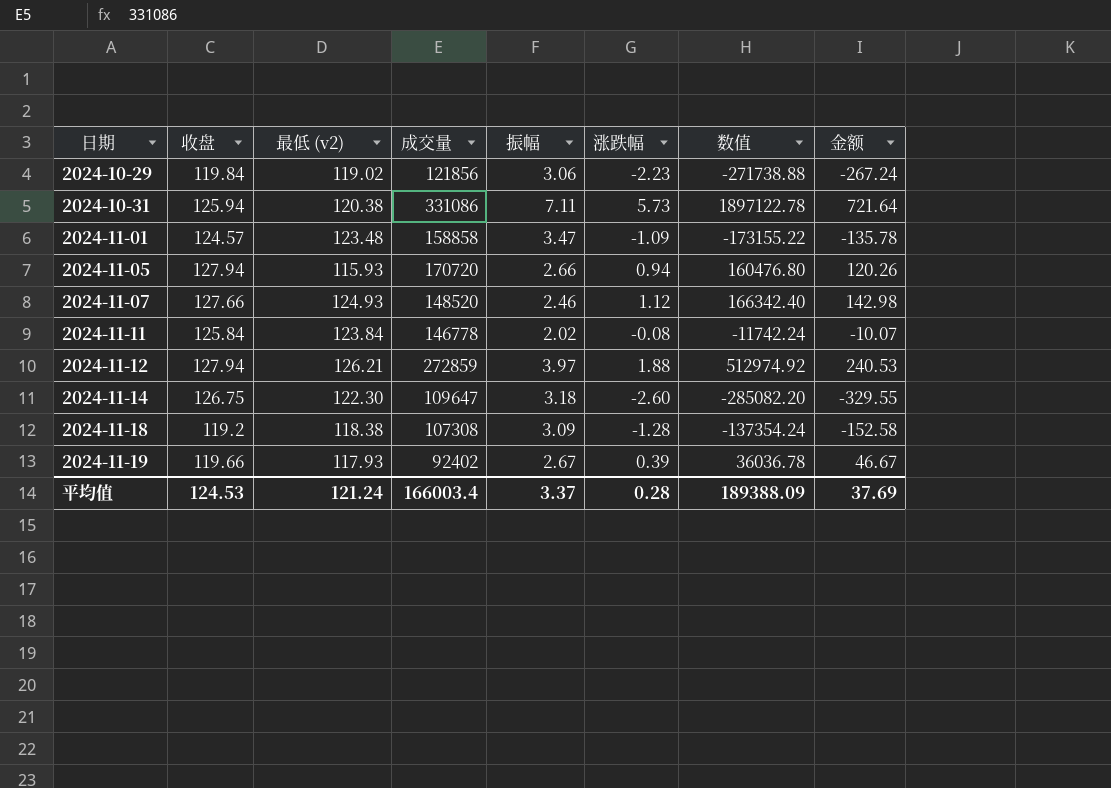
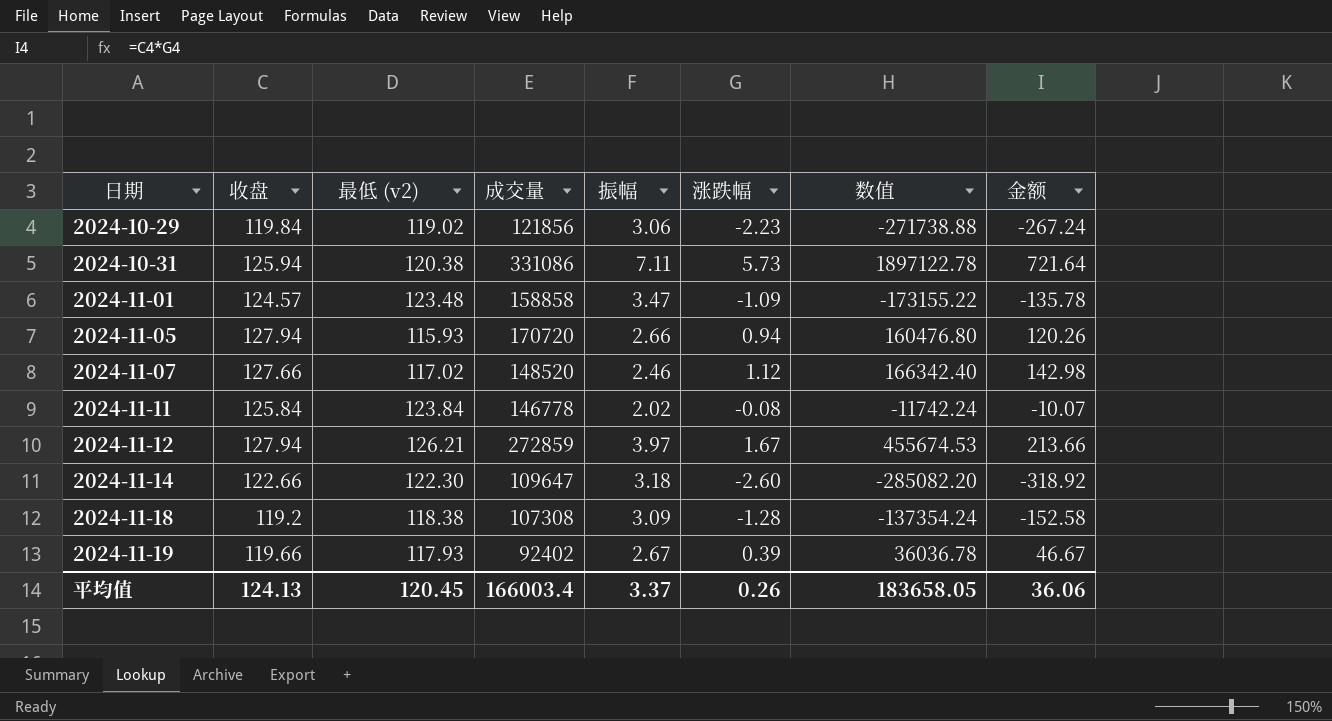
2024-11-07 | 最低 (v2): 124.93 -> 117.02
2024-11-12 | 涨跌幅: 1.88 -> 1.67
2024-11-12 | 数值: 512974.92 -> 455674.53
2024-11-12 | 金额: 240.53 -> 213.66
2024-11-14 | 收盘: 126.75 -> 122.66
2024-11-14 | 金额: -329.55 -> -318.92
平均值 | 收盘: 124.53 -> 124.13
平均值 | 最低 (v2): 121.24 -> 120.45
平均值 | 涨跌幅: 0.28 -> 0.26
平均值 | 数值: 189388.09 -> 183658.05
平均值 | 金额: 37.69 -> 36.06

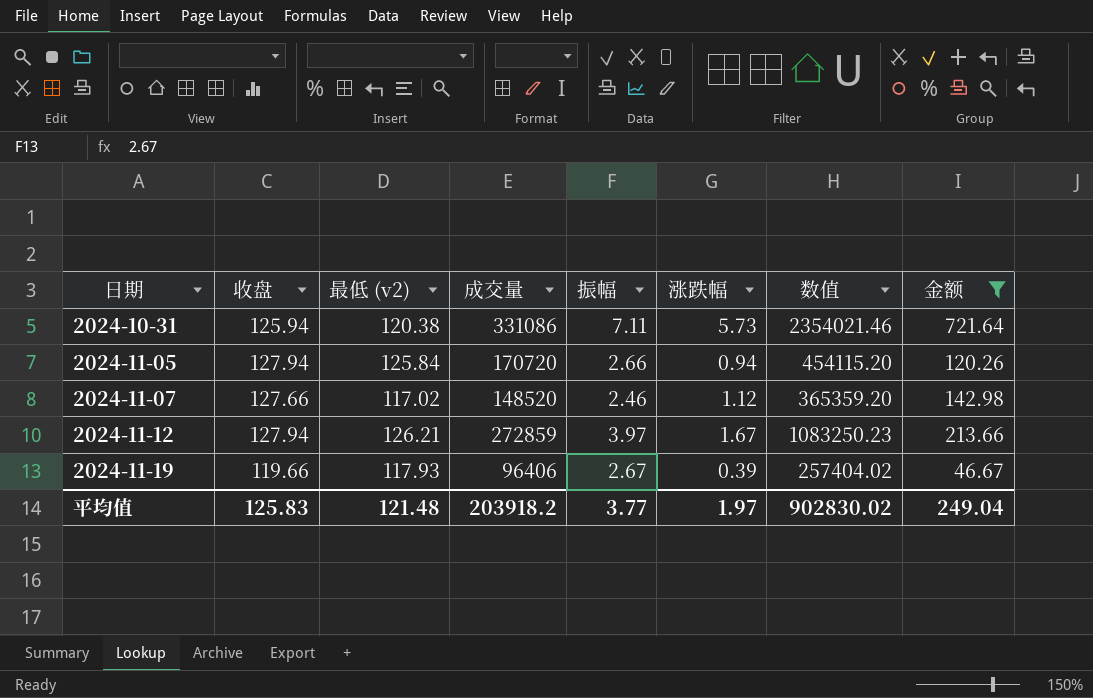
filter: none -> 金额 >= 46.67
column 数值 | formula: [成交量] * [涨跌幅] -> [成交量] * [振幅]
2024-11-05 | 最低 (v2): 115.93 -> 125.84
2024-11-19 | 成交量: 92402 -> 96406
平均值 | 收盘: 124.13 -> 125.83
平均值 | 最低 (v2): 120.45 -> 121.48
平均值 | 成交量: 166003.4 -> 203918.2
平均值 | 振幅: 3.37 -> 3.77
平均值 | 涨跌幅: 0.26 -> 1.97
平均值 | 数值: 183658.05 -> 902830.02
平均值 | 金额: 36.06 -> 249.04

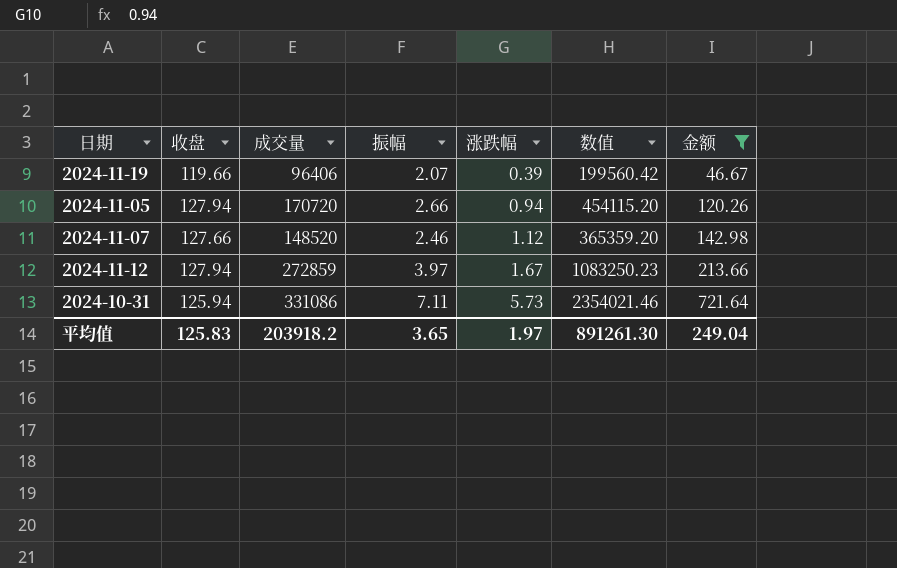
row order: 日期 ascending -> 涨跌幅 ascending
column 最低 (v2) | position: 3 -> none
2024-11-19 | 振幅: 2.67 -> 2.07
2024-11-19 | 数值: 257404.02 -> 199560.42
平均值 | 振幅: 3.77 -> 3.65
平均值 | 数值: 902830.02 -> 891261.30

